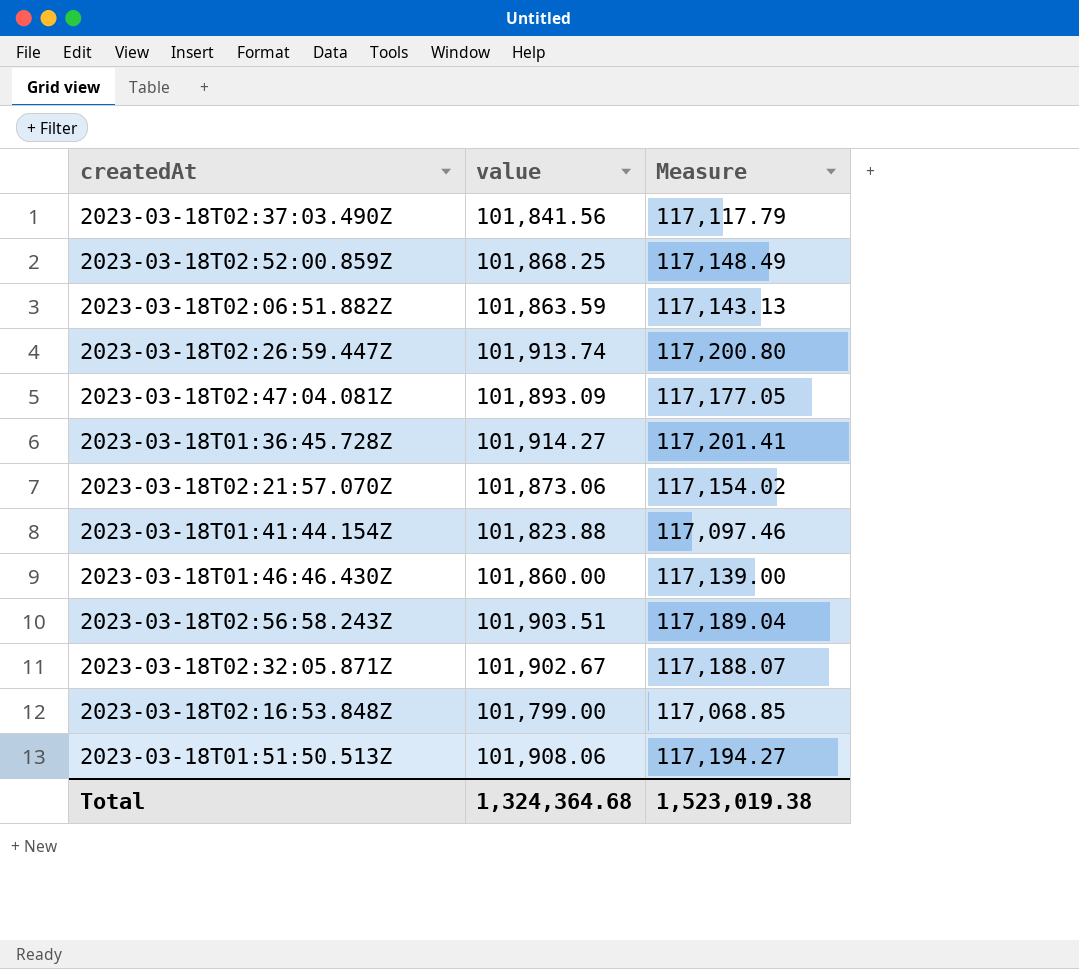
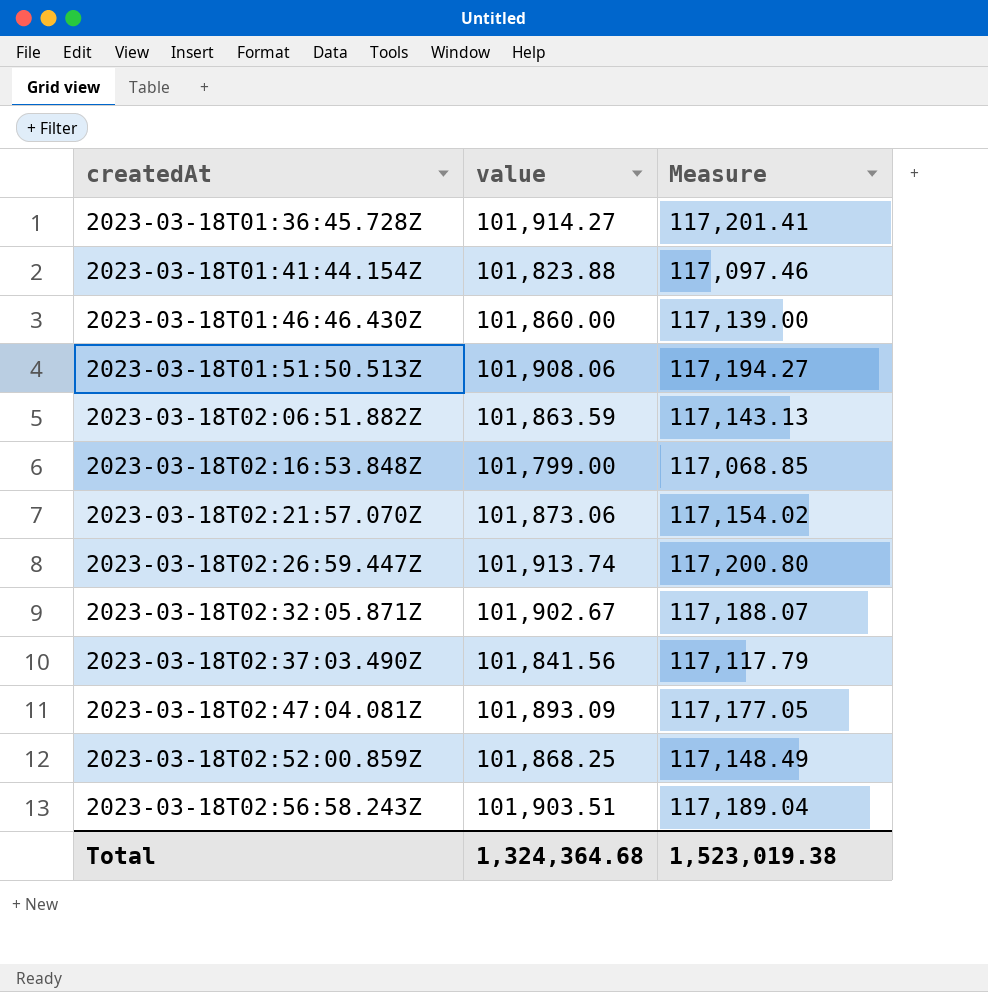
row order: none -> createdAt ascending

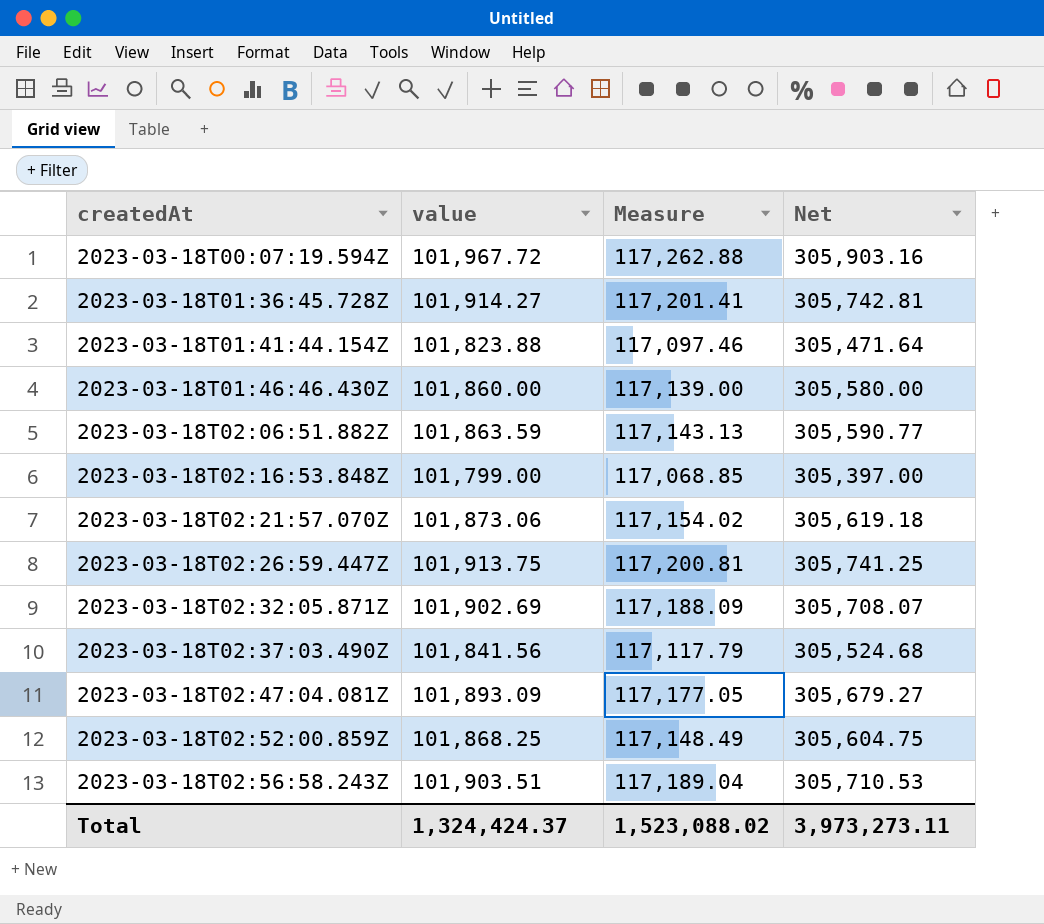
column Net | formula: none -> [value] * 3
row 2023-03-18T01:51:50.513Z: 101,908.06 | 117,194.27 -> none
row 2023-03-18T00:07:19.594Z: none -> 101,967.72 | 117,262.88 | 305,903.16
2023-03-18T02:26:59.447Z | value: 101,913.74 -> 101,913.75
2023-03-18T02:26:59.447Z | Measure: 117,200.80 -> 117,200.81
2023-03-18T02:32:05.871Z | value: 101,902.67 -> 101,902.69
2023-03-18T02:32:05.871Z | Measure: 117,188.07 -> 117,188.09
Total | value: 1,324,364.68 -> 1,324,424.37
Total | Measure: 1,523,019.38 -> 1,523,088.02

